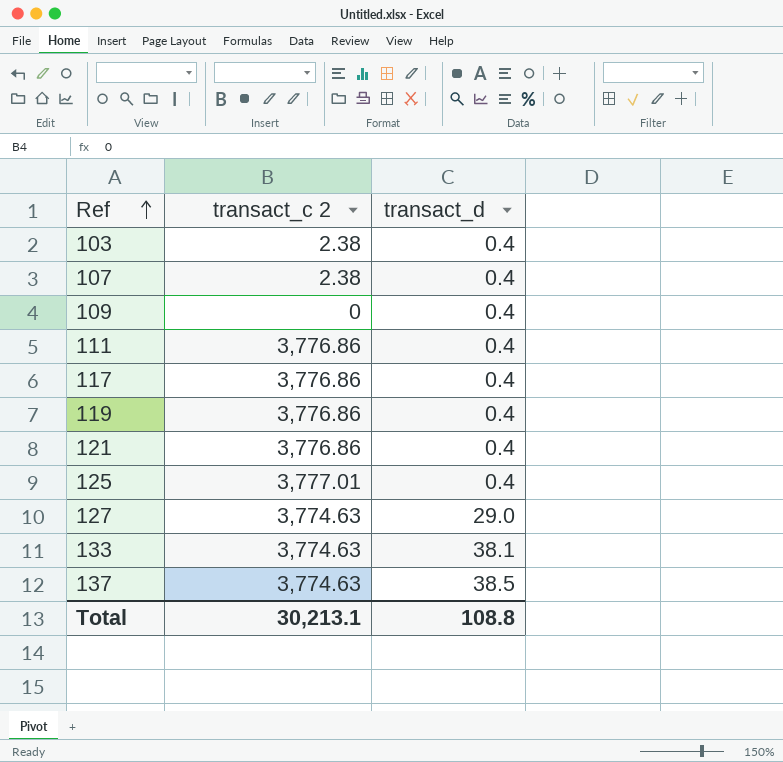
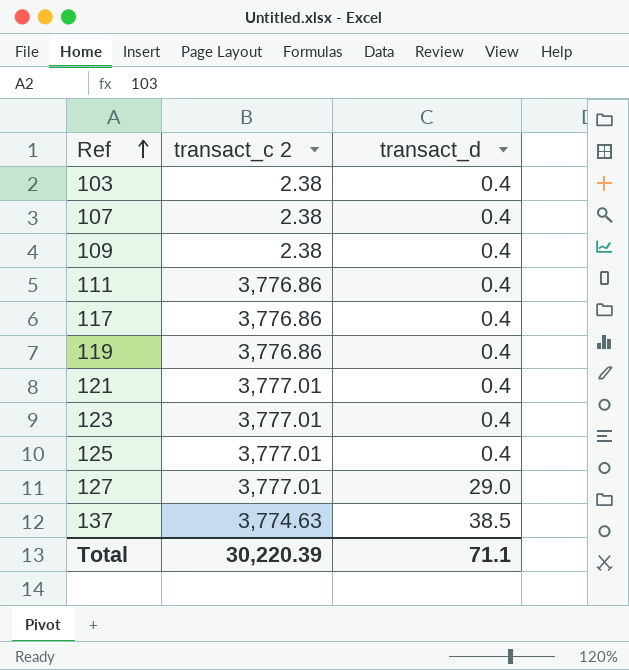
row 133: 3,774.63 | 38.1 -> none
109 | transact_c 2: 0 -> 2.38
121 | transact_c 2: 3,776.86 -> 3,777.01
row 123: none -> 3,777.01 | 0.4
127 | transact_c 2: 3,774.63 -> 3,777.01
Total | transact_c 2: 30,213.1 -> 30,220.39
Total | transact_d: 108.8 -> 71.1

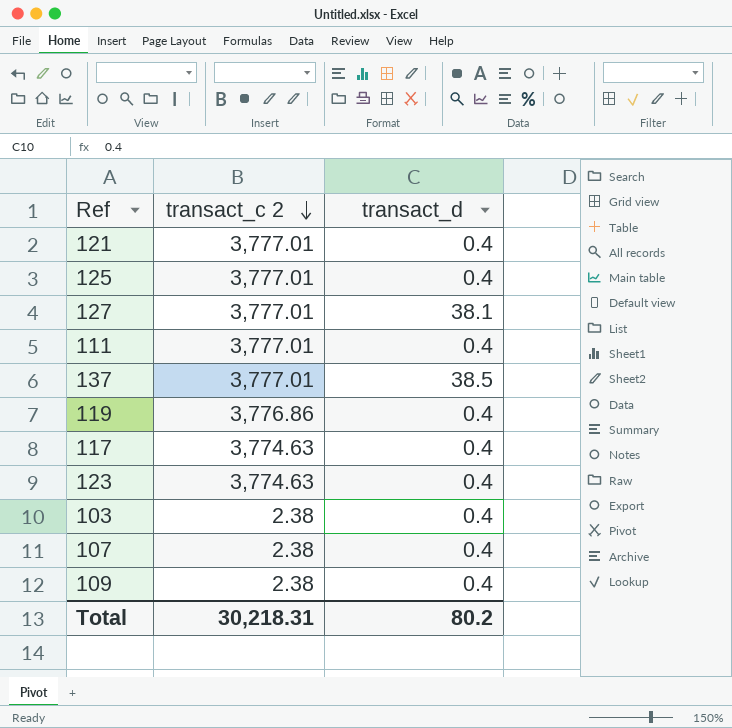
row order: Ref ascending -> transact_c 2 descending
127 | transact_d: 29.0 -> 38.1
111 | transact_c 2: 3,776.86 -> 3,777.01
137 | transact_c 2: 3,774.63 -> 3,777.01
117 | transact_c 2: 3,776.86 -> 3,774.63
123 | transact_c 2: 3,777.01 -> 3,774.63
Total | transact_c 2: 30,220.39 -> 30,218.31
Total | transact_d: 71.1 -> 80.2

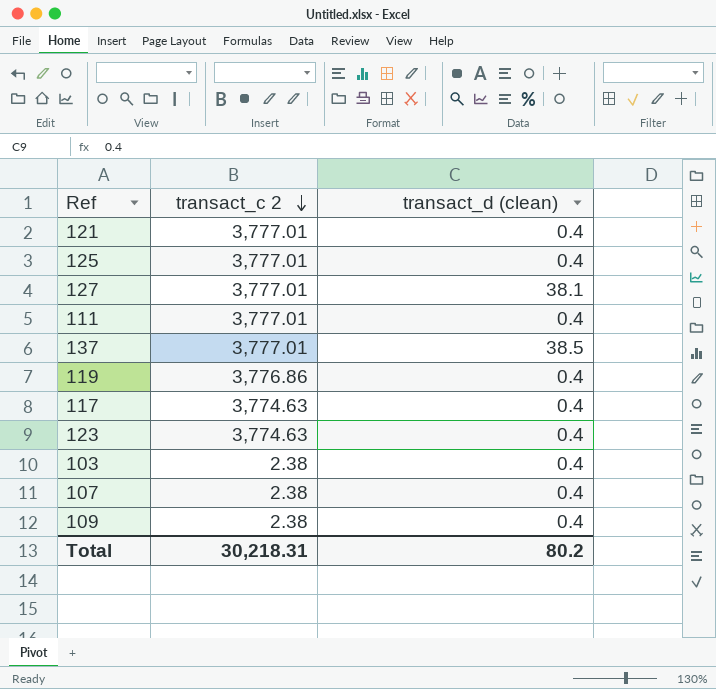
column name: transact_d -> transact_d (clean)

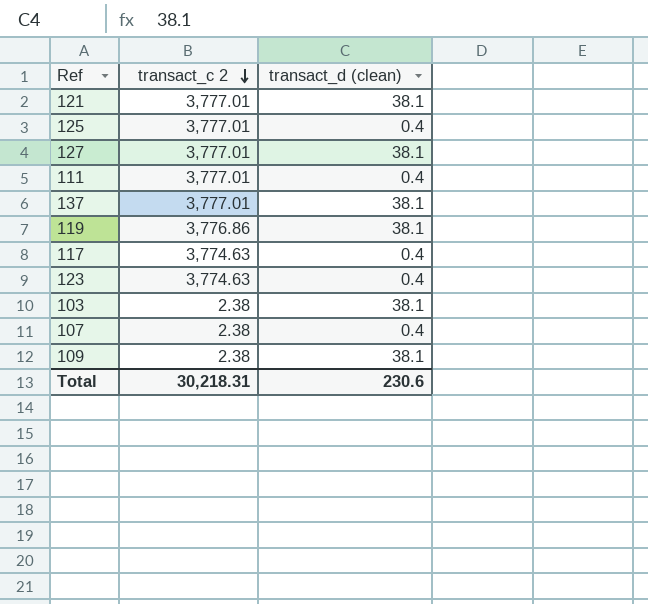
121 | transact_d (clean): 0.4 -> 38.1
137 | transact_d (clean): 38.5 -> 38.1
119 | transact_d (clean): 0.4 -> 38.1
103 | transact_d (clean): 0.4 -> 38.1
109 | transact_d (clean): 0.4 -> 38.1
Total | transact_d (clean): 80.2 -> 230.6

